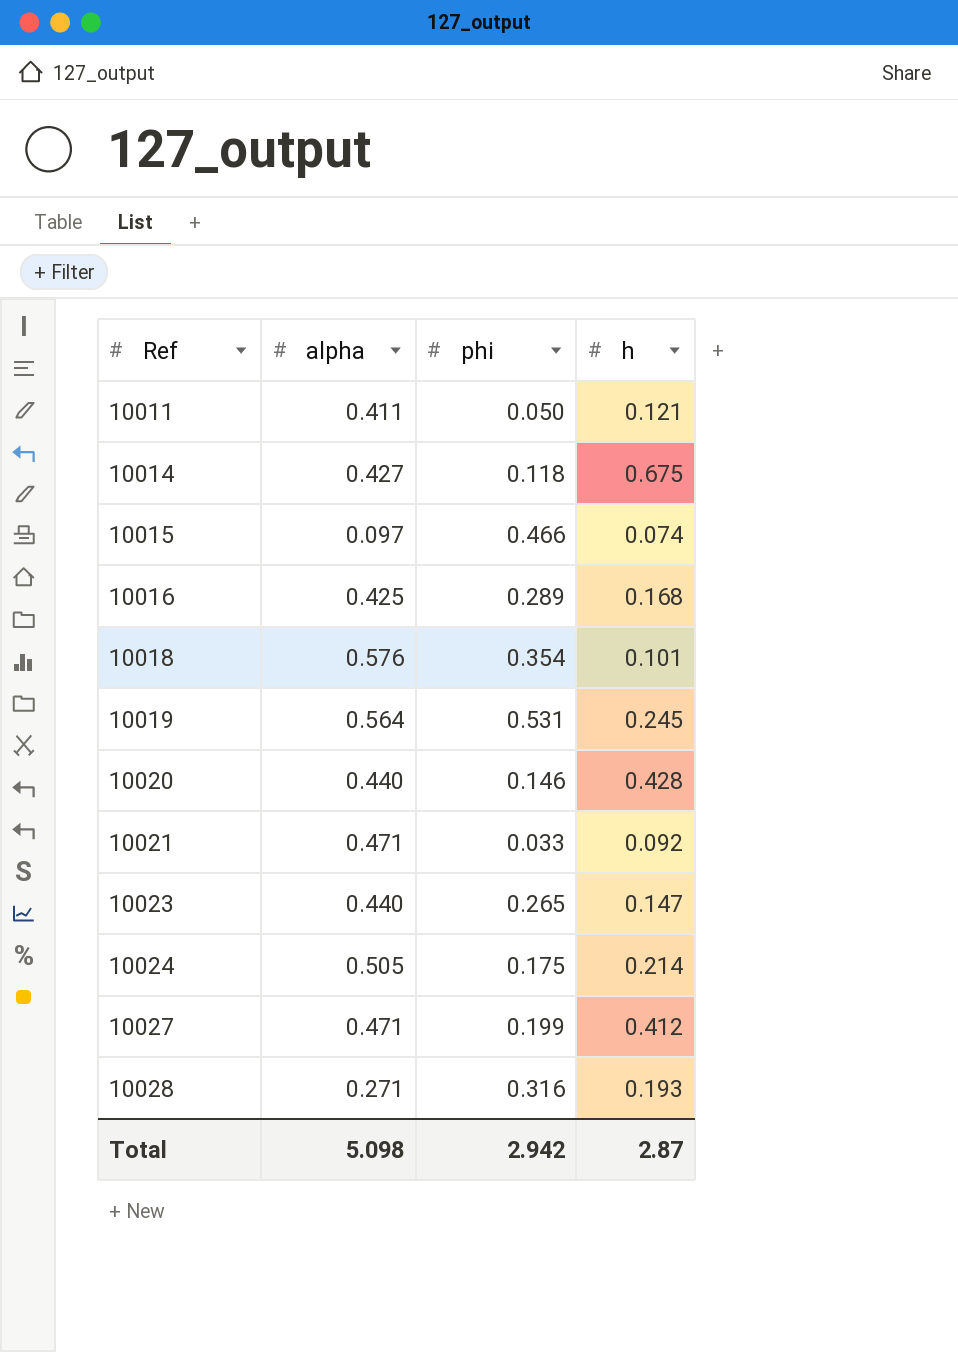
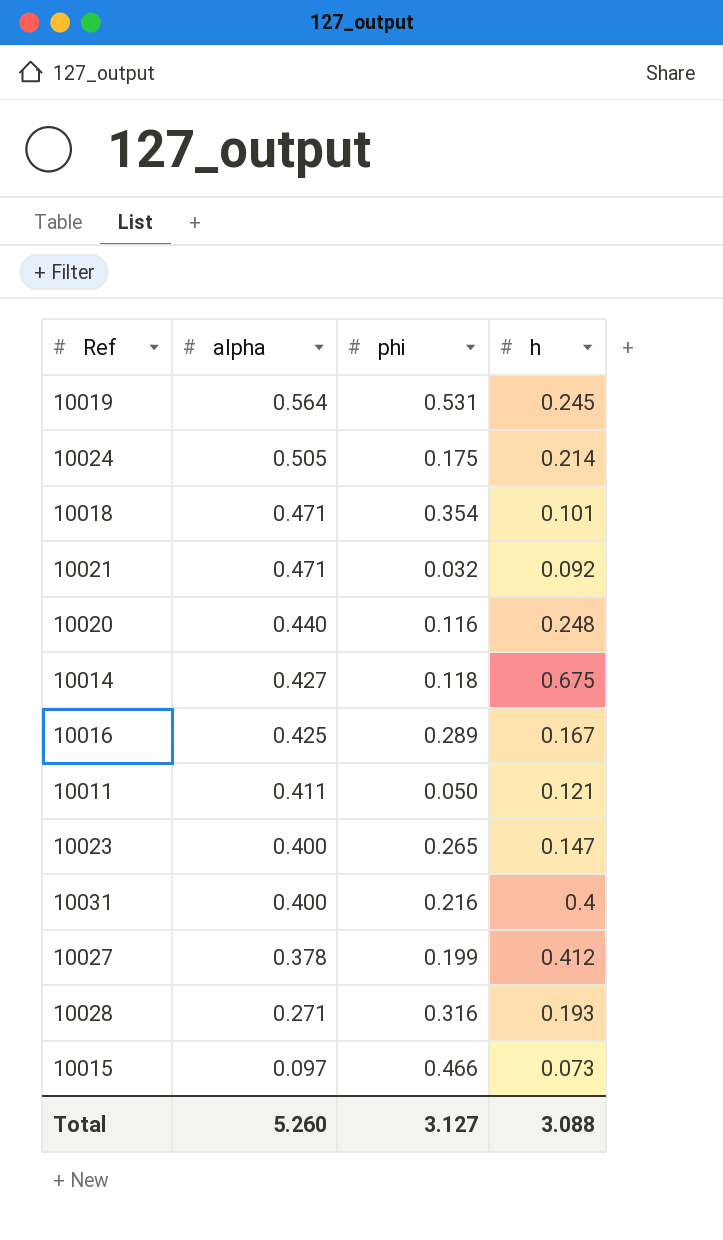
row order: Ref ascending -> alpha descending
10018 | alpha: 0.576 -> 0.471
10021 | phi: 0.033 -> 0.032
10020 | phi: 0.146 -> 0.116
10020 | h: 0.428 -> 0.248
10016 | h: 0.168 -> 0.167
10023 | alpha: 0.440 -> 0.400
row 10031: none -> 0.400 | 0.216 | 0.4
10027 | alpha: 0.471 -> 0.378
10015 | h: 0.074 -> 0.073
Total | alpha: 5.098 -> 5.260
Total | phi: 2.942 -> 3.127
Total | h: 2.87 -> 3.088

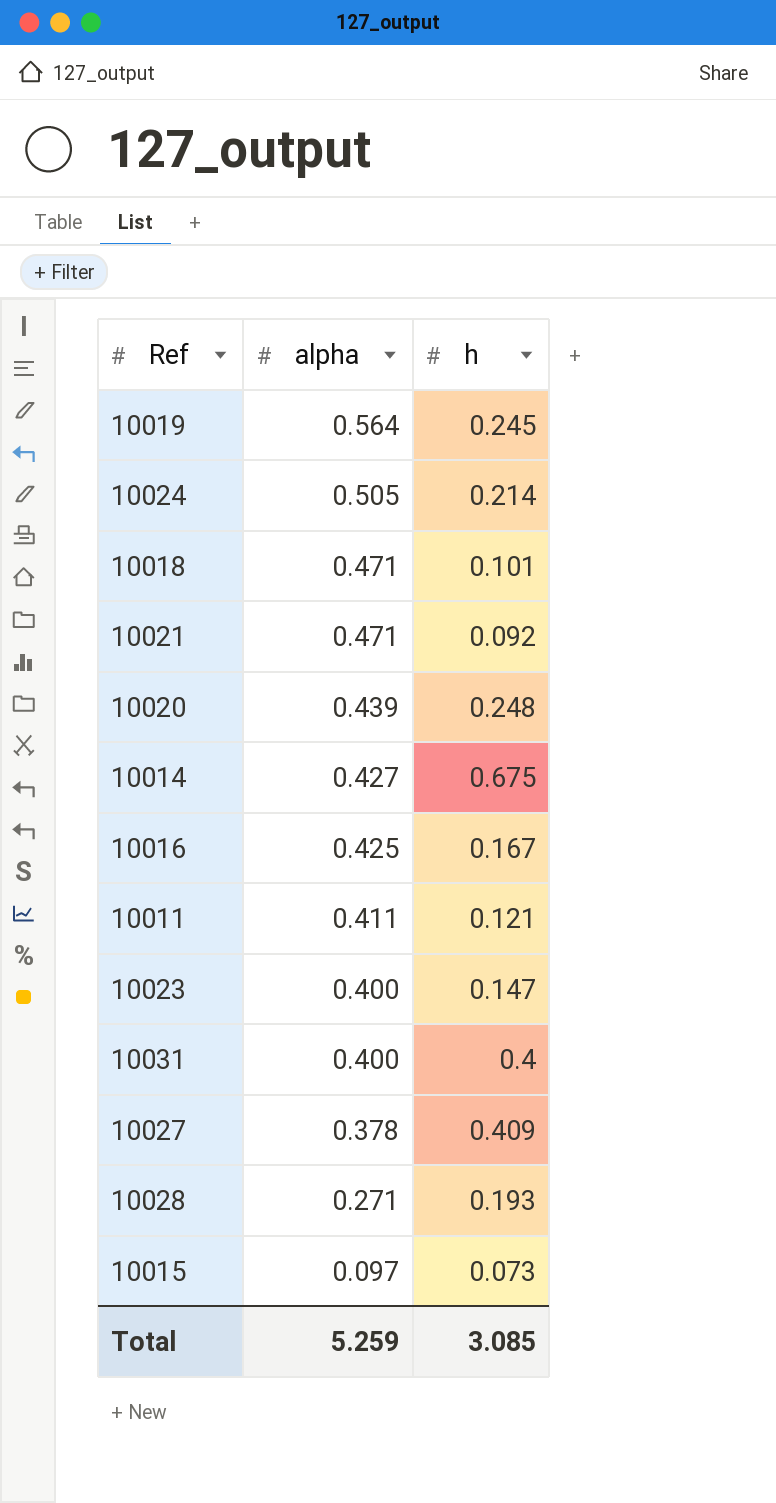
column phi | position: 3 -> none
10020 | alpha: 0.440 -> 0.439
10027 | h: 0.412 -> 0.409
Total | alpha: 5.260 -> 5.259
Total | h: 3.088 -> 3.085

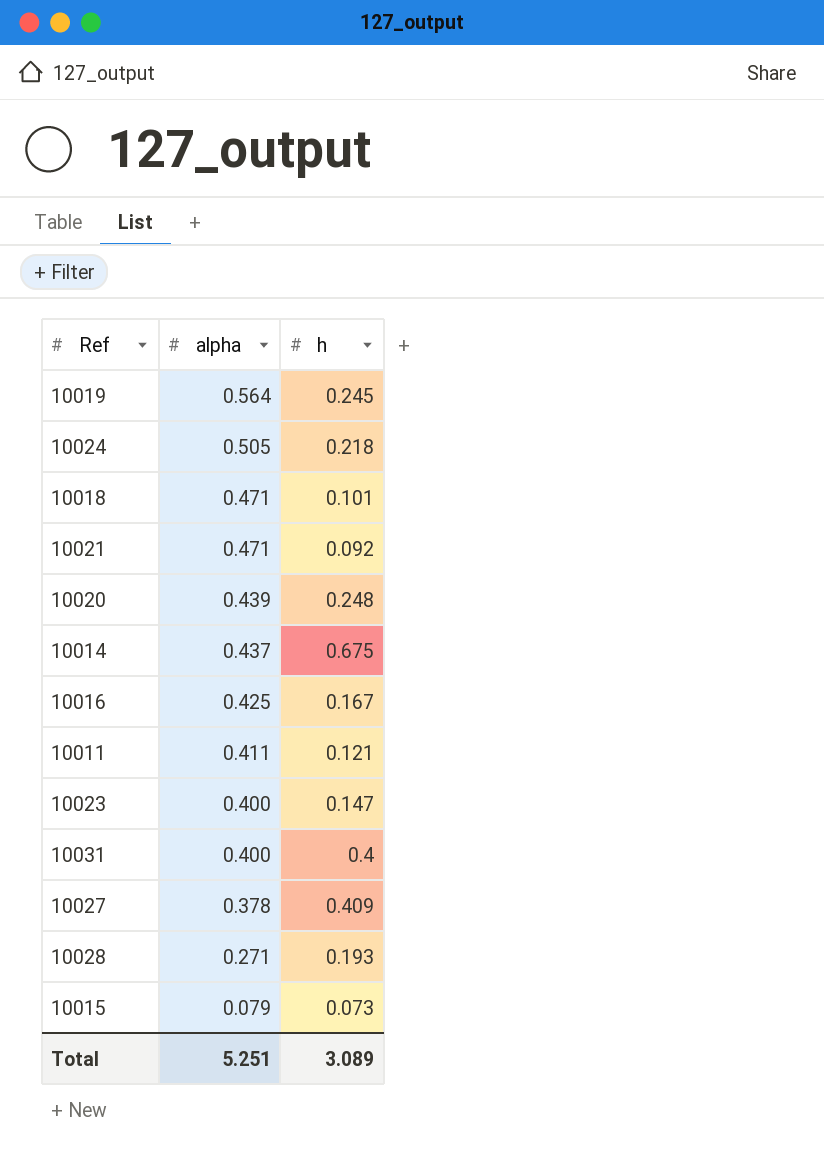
10024 | h: 0.214 -> 0.218
10014 | alpha: 0.427 -> 0.437
10015 | alpha: 0.097 -> 0.079
Total | alpha: 5.259 -> 5.251
Total | h: 3.085 -> 3.089

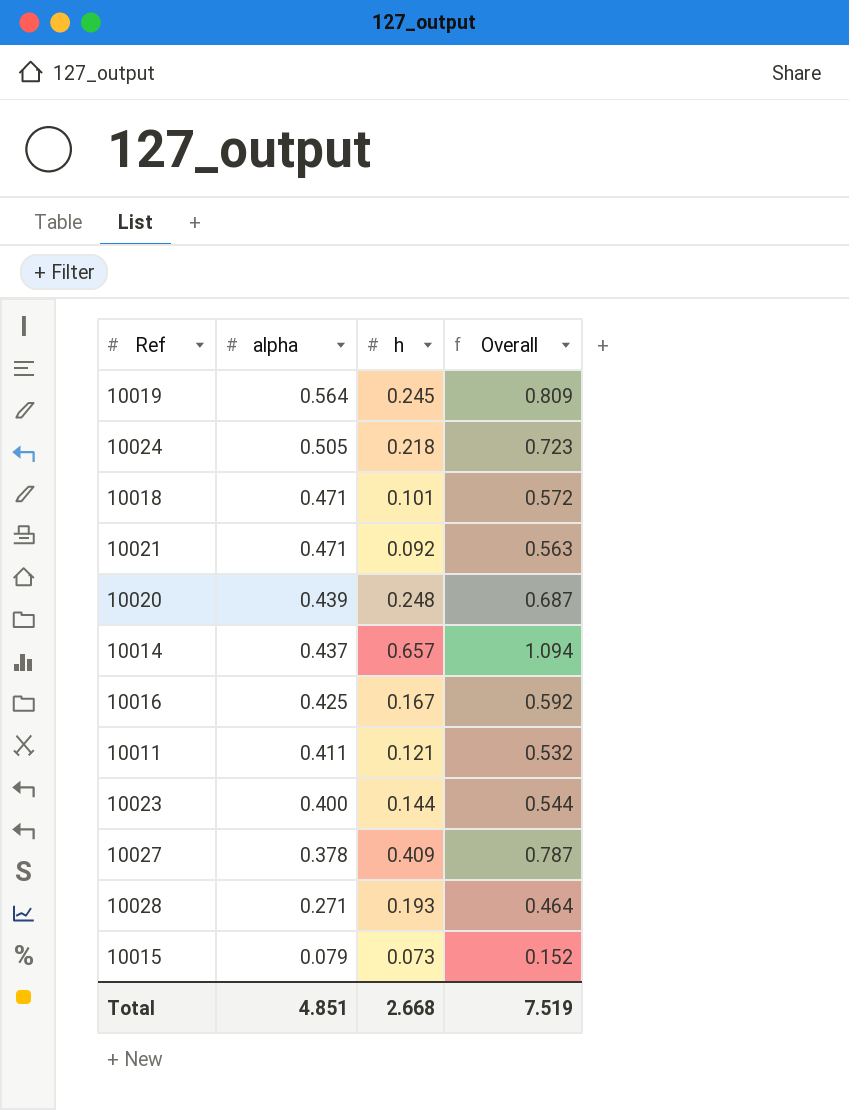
column Overall | formula: none -> [alpha] + [h]
row 10031: 0.400 | 0.4 -> none
10014 | h: 0.675 -> 0.657
10023 | h: 0.147 -> 0.144
Total | alpha: 5.251 -> 4.851
Total | h: 3.089 -> 2.668

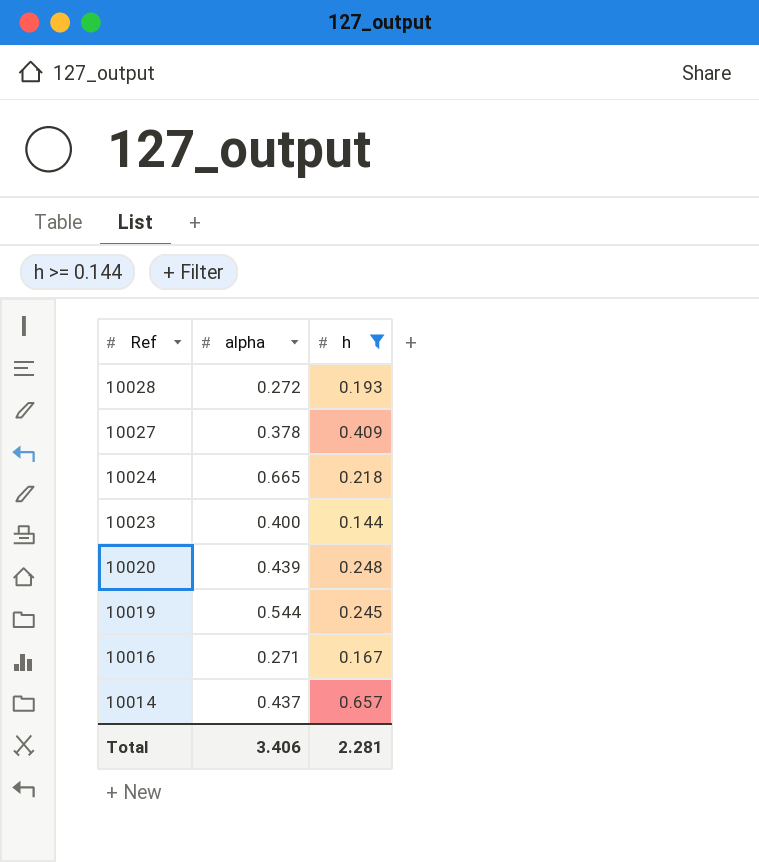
filter: none -> h >= 0.144
row order: alpha descending -> Ref descending
column Overall | formula: [alpha] + [h] -> none
10028 | alpha: 0.271 -> 0.272
10024 | alpha: 0.505 -> 0.665
10019 | alpha: 0.564 -> 0.544
10016 | alpha: 0.425 -> 0.271
Total | alpha: 4.851 -> 3.406
Total | h: 2.668 -> 2.281

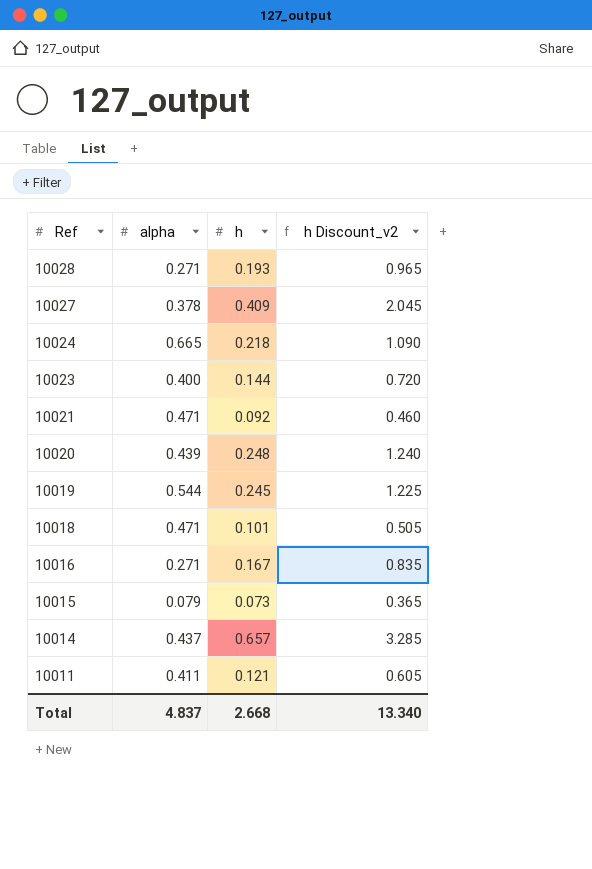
filter: h >= 0.144 -> none
column h Discount_v2 | formula: none -> [h] * 5
10028 | alpha: 0.272 -> 0.271
Total | alpha: 3.406 -> 4.837
Total | h: 2.281 -> 2.668

